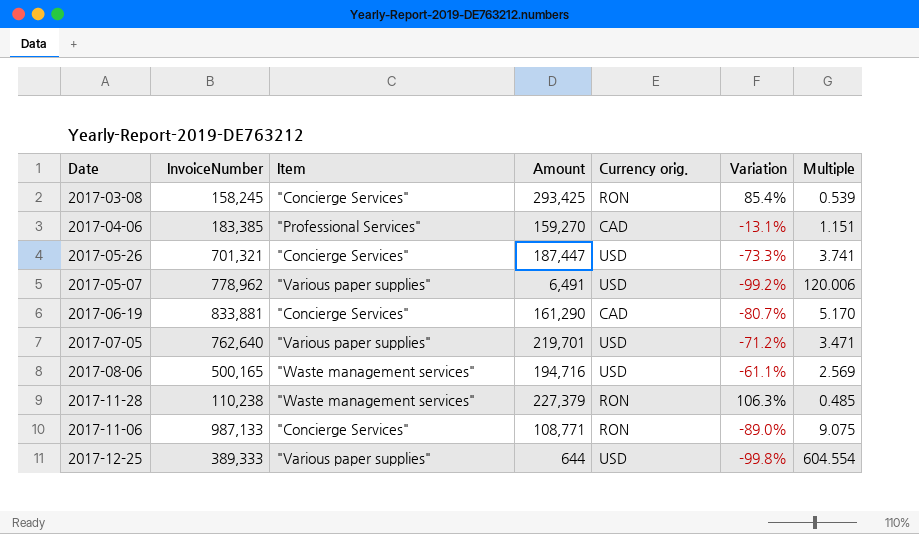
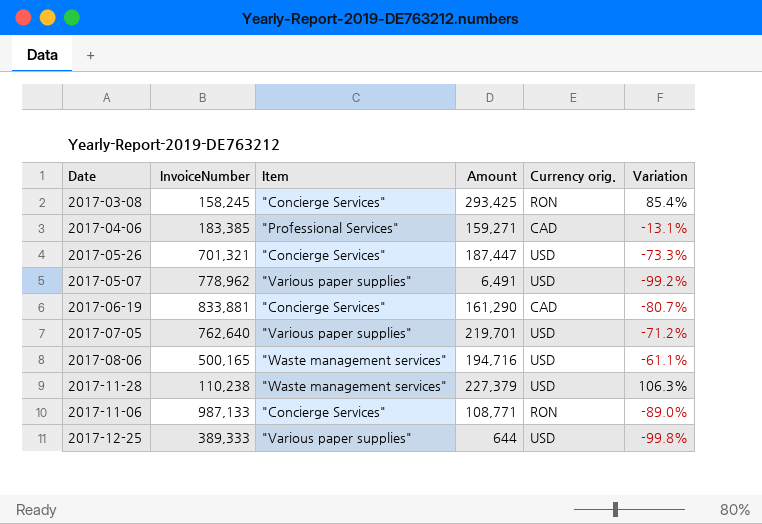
column Multiple | formula: [InvoiceNumber] / [Amount] -> none
2017-04-06 | Amount: 159,270 -> 159,271
2017-11-28 | Currency orig.: RON -> USD

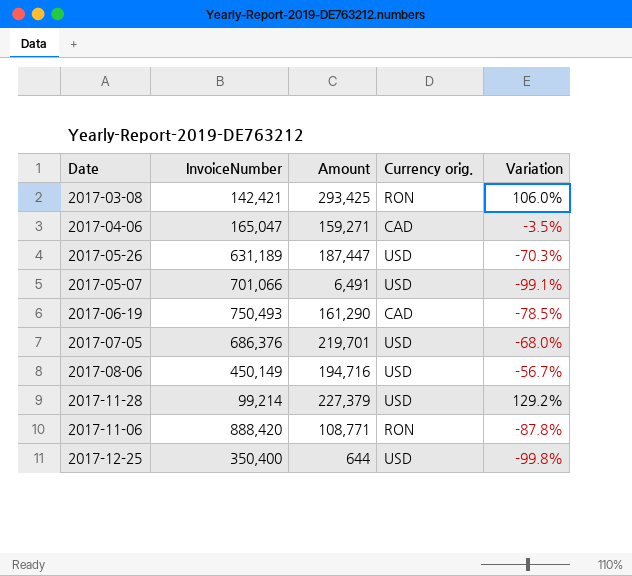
column Item | position: 3 -> none
2017-03-08 | InvoiceNumber: 158,245 -> 142,421
2017-03-08 | Variation: 85.4% -> 106.0%
2017-04-06 | InvoiceNumber: 183,385 -> 165,047
2017-04-06 | Variation: -13.1% -> -3.5%
2017-05-26 | InvoiceNumber: 701,321 -> 631,189
2017-05-26 | Variation: -73.3% -> -70.3%
2017-05-07 | InvoiceNumber: 778,962 -> 701,066
2017-05-07 | Variation: -99.2% -> -99.1%
2017-06-19 | InvoiceNumber: 833,881 -> 750,493
2017-06-19 | Variation: -80.7% -> -78.5%
2017-07-05 | InvoiceNumber: 762,640 -> 686,376
2017-07-05 | Variation: -71.2% -> -68.0%
2017-08-06 | InvoiceNumber: 500,165 -> 450,149
2017-08-06 | Variation: -61.1% -> -56.7%
2017-11-28 | InvoiceNumber: 110,238 -> 99,214
2017-11-28 | Variation: 106.3% -> 129.2%
2017-11-06 | InvoiceNumber: 987,133 -> 888,420
2017-11-06 | Variation: -89.0% -> -87.8%
2017-12-25 | InvoiceNumber: 389,333 -> 350,400

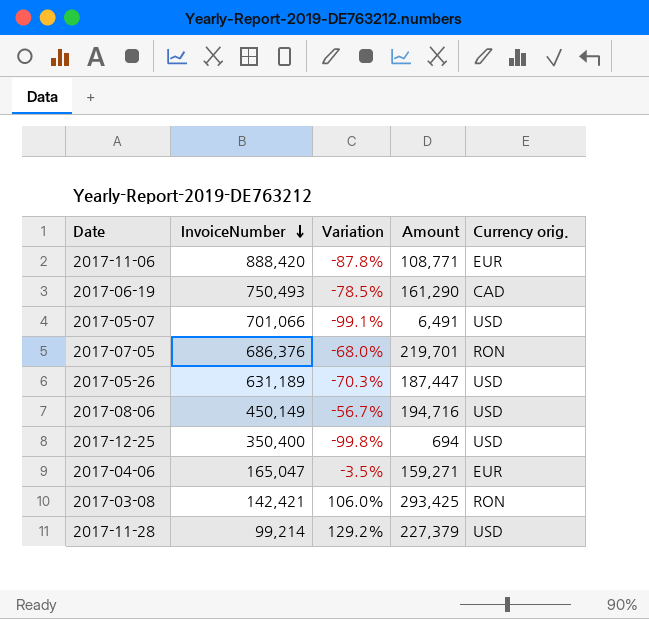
row order: none -> InvoiceNumber descending
column Variation | position: 5 -> 3
2017-11-06 | Currency orig.: RON -> EUR
2017-07-05 | Currency orig.: USD -> RON
2017-12-25 | Amount: 644 -> 694
2017-04-06 | Currency orig.: CAD -> EUR

